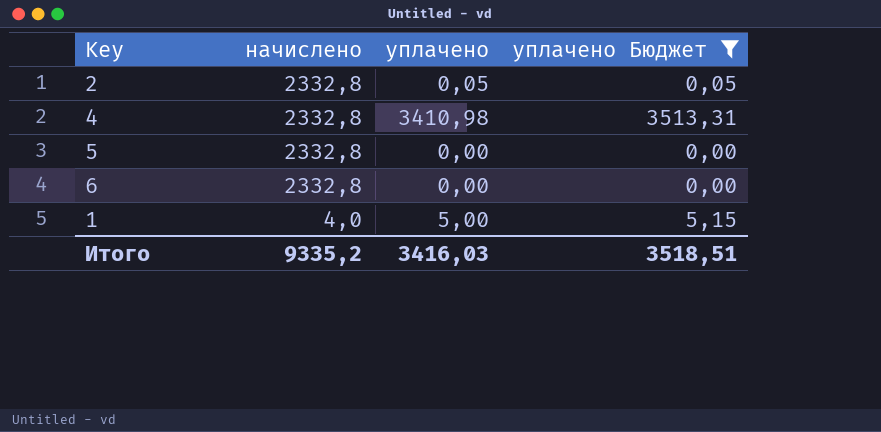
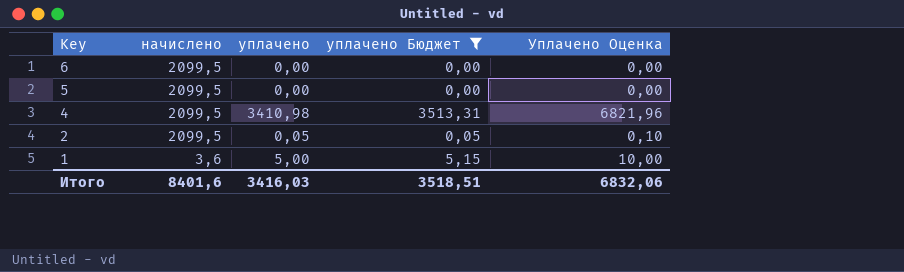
row order: начислено descending -> Key descending
column Уплачено Оценка | formula: none -> [уплачено] * 2
6 | начислено: 2332,8 -> 2099,5
5 | начислено: 2332,8 -> 2099,5
4 | начислено: 2332,8 -> 2099,5
2 | начислено: 2332,8 -> 2099,5
1 | начислено: 4,0 -> 3,6
Итого | начислено: 9335,2 -> 8401,6

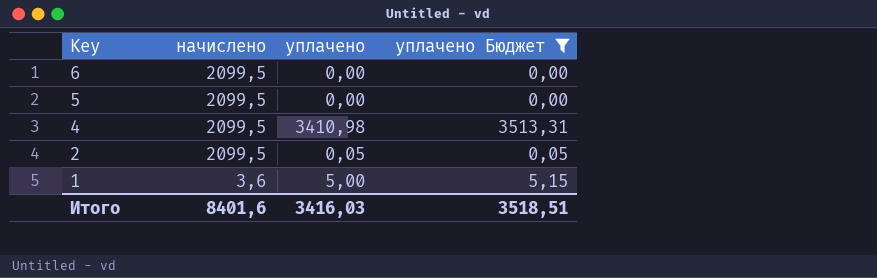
column Уплачено Оценка | formula: [уплачено] * 2 -> none

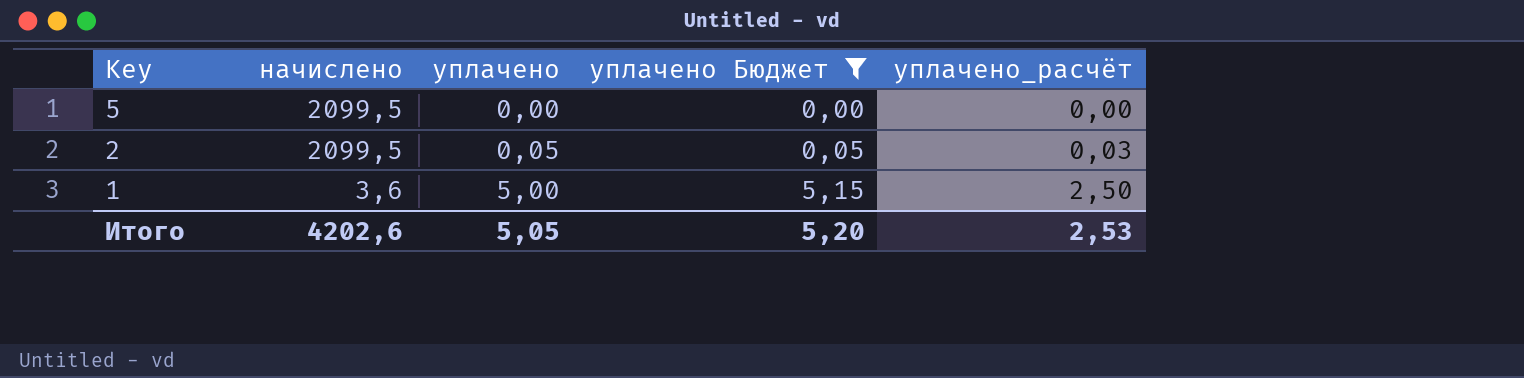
column уплачено_расчёт | formula: none -> [уплачено] * 0,5
row 6: 2099,5 | 0,00 | 0,00 -> none
row 4: 2099,5 | 3410,98 | 3513,31 -> none
Итого | начислено: 8401,6 -> 4202,6
Итого | уплачено: 3416,03 -> 5,05
Итого | уплачено Бюджет: 3518,51 -> 5,20

